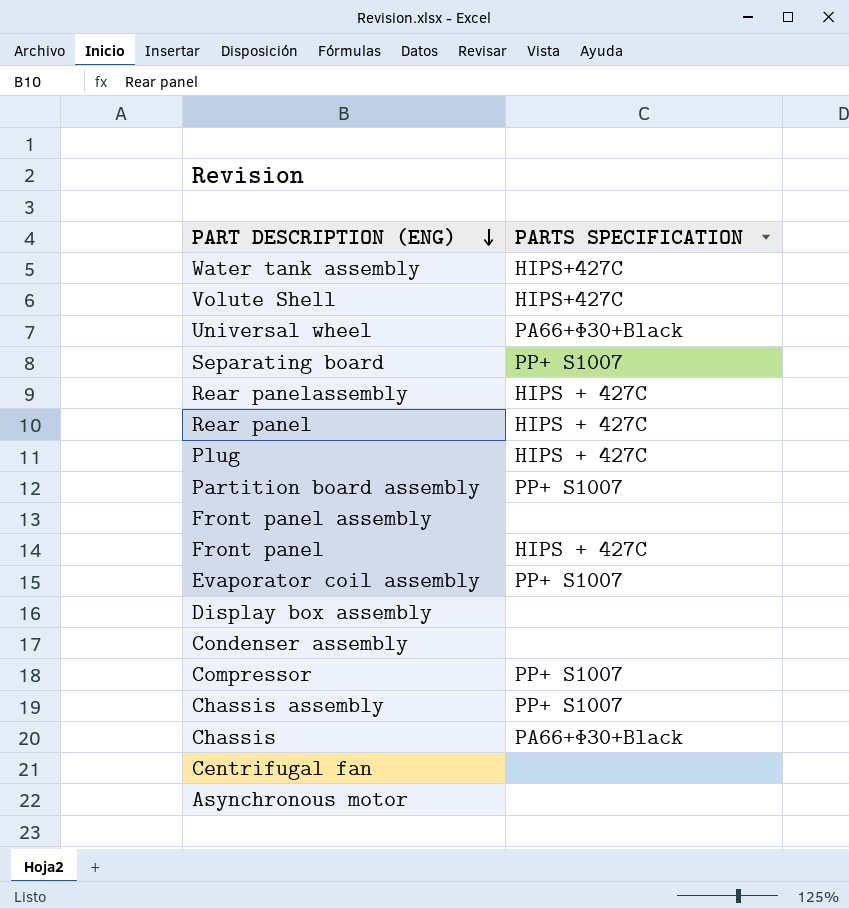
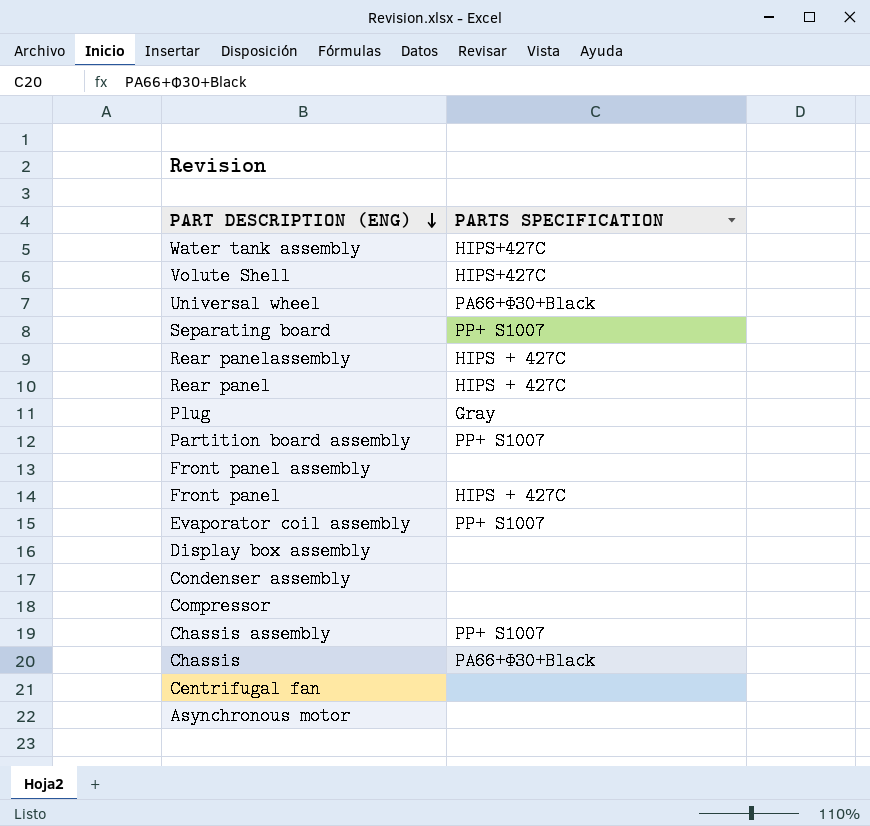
Plug | PARTS SPECIFICATION: HIPS + 427C -> Gray
Compressor | PARTS SPECIFICATION: PP+ S1007 -> none

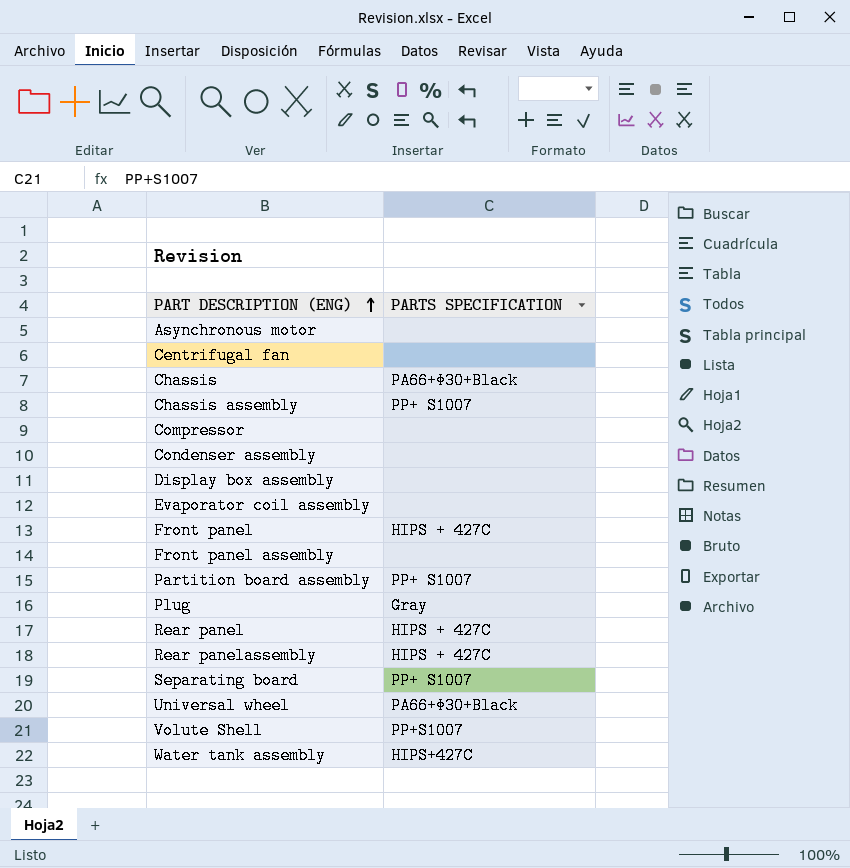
row order: PART DESCRIPTION (ENG) descending -> PART DESCRIPTION (ENG) ascending
Evaporator coil assembly | PARTS SPECIFICATION: PP+ S1007 -> none
Volute Shell | PARTS SPECIFICATION: HIPS+427C -> PP+S1007

